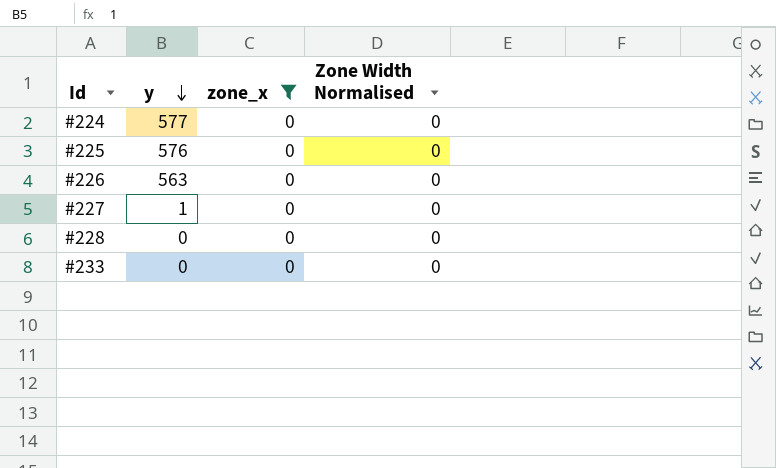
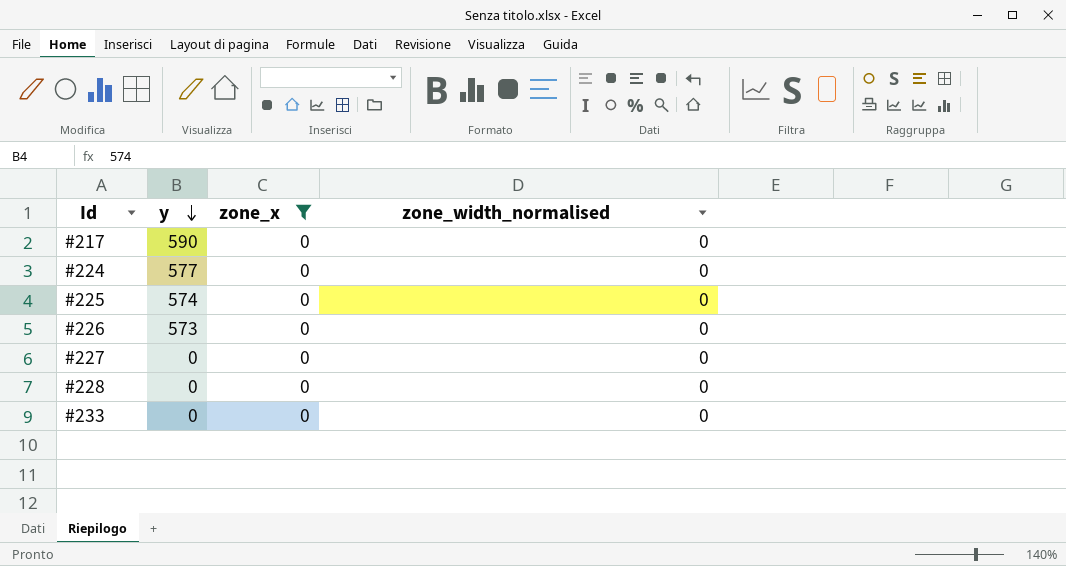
column name: Zone Width Normalised -> zone_width_normalised
row #217: none -> 590 | 0 | 0
#225 | y: 576 -> 574
#226 | y: 563 -> 573
#227 | y: 1 -> 0

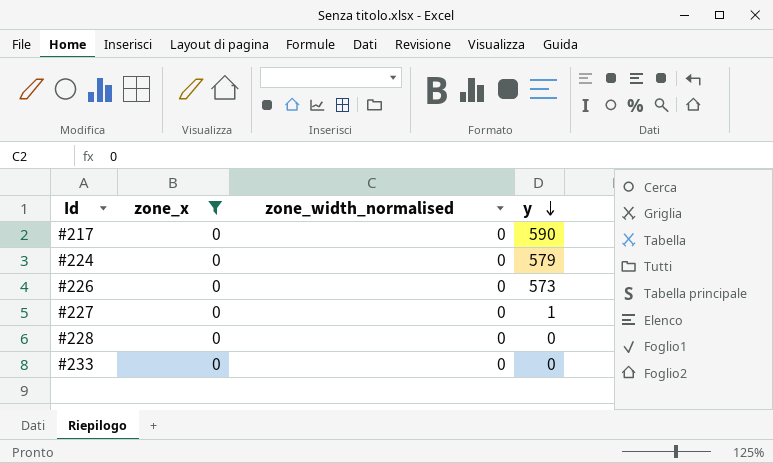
column y | position: 2 -> 4
row #225: 574 | 0 | 0 -> none
#224 | y: 577 -> 579
#227 | y: 0 -> 1

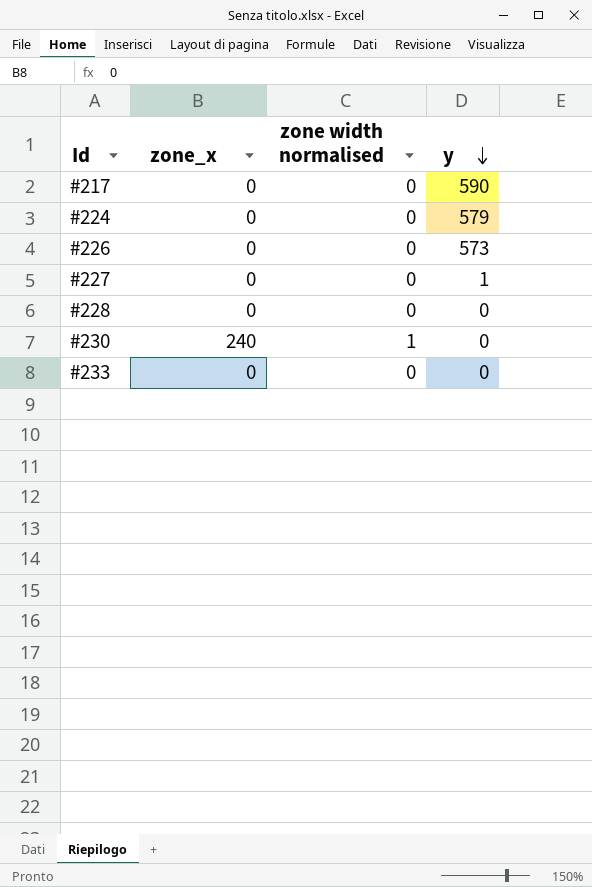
filter: zone_x = 0 -> none
column name: zone_width_normalised -> zone width normalised

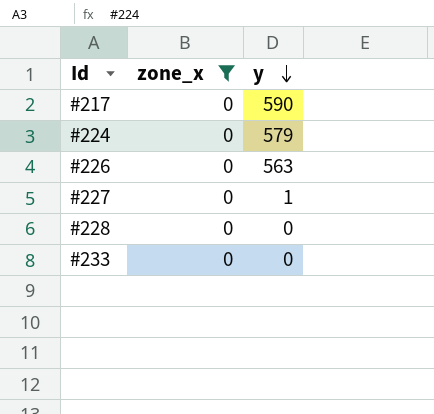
filter: none -> zone_x = 0
column zone width normalised | position: 3 -> none
#226 | y: 573 -> 563

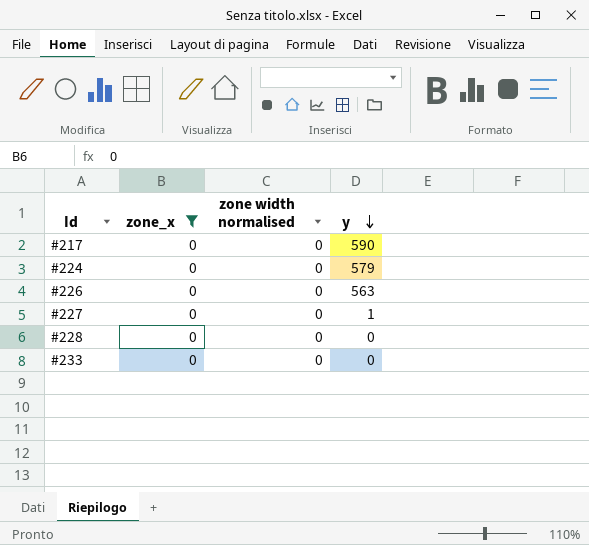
column zone width normalised | position: none -> 3

